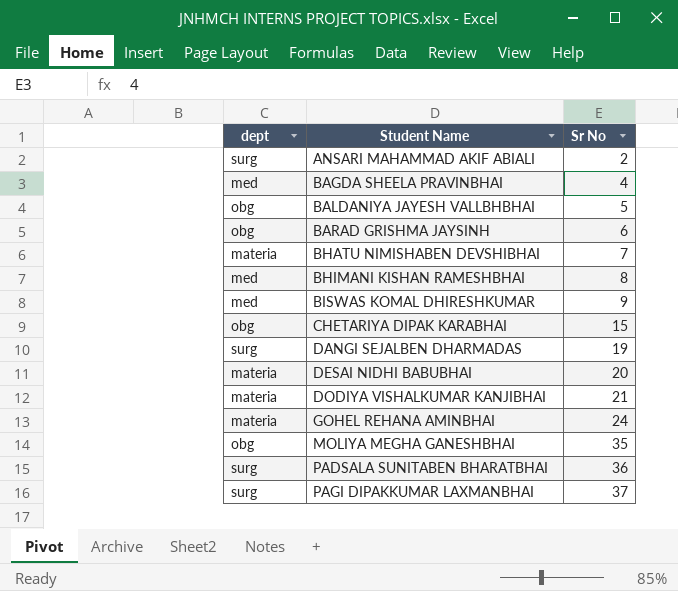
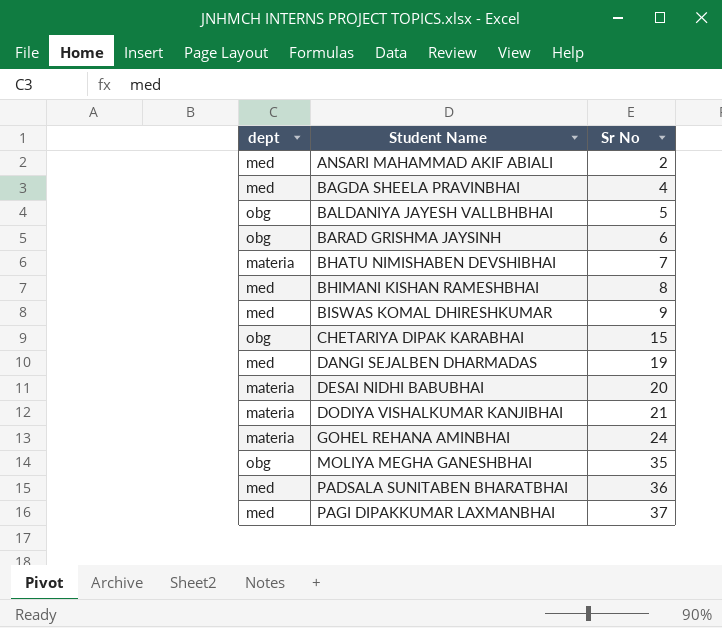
ANSARI MAHAMMAD AKIF ABIALI | dept: surg -> med
DANGI SEJALBEN DHARMADAS | dept: surg -> med
PADSALA SUNITABEN BHARATBHAI | dept: surg -> med
PAGI DIPAKKUMAR LAXMANBHAI | dept: surg -> med

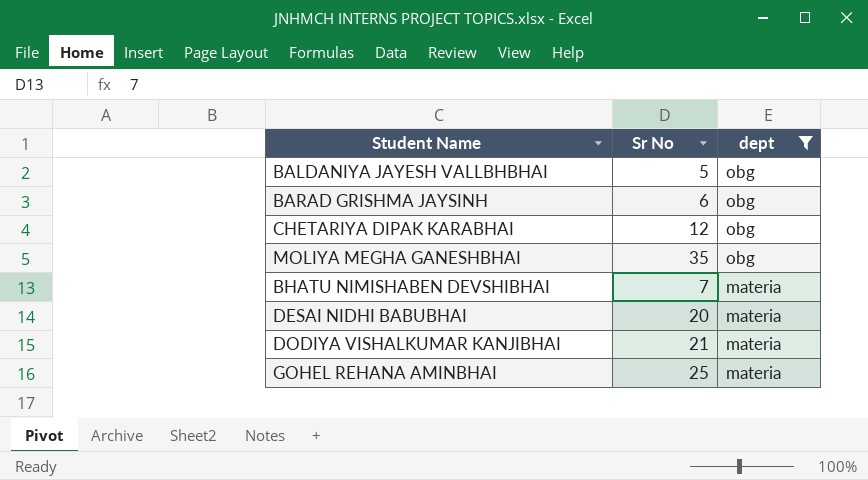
filter: none -> dept != med
row order: Student Name ascending -> dept descending
column dept | position: 1 -> 3
CHETARIYA DIPAK KARABHAI | Sr No: 15 -> 12
GOHEL REHANA AMINBHAI | Sr No: 24 -> 25

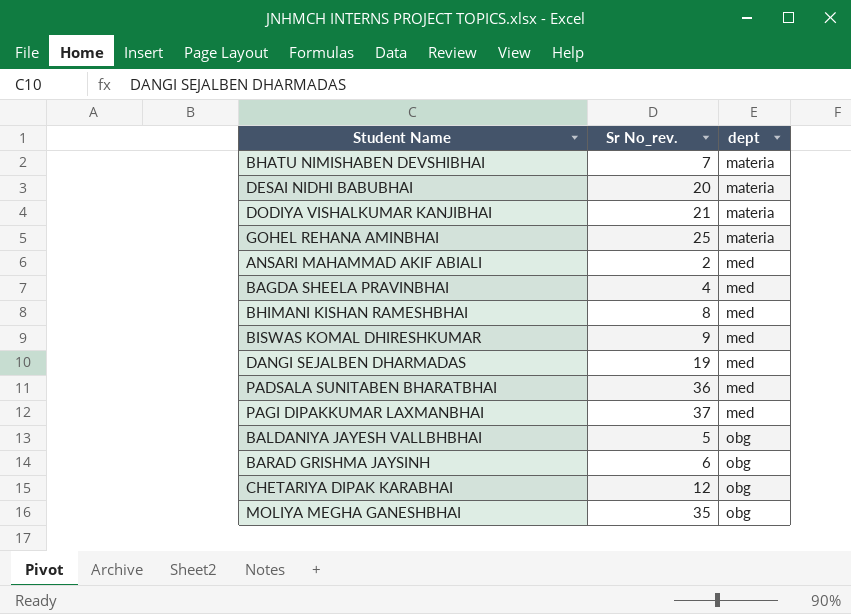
filter: dept != med -> none
row order: dept descending -> dept ascending
column name: Sr No -> Sr No_rev.

